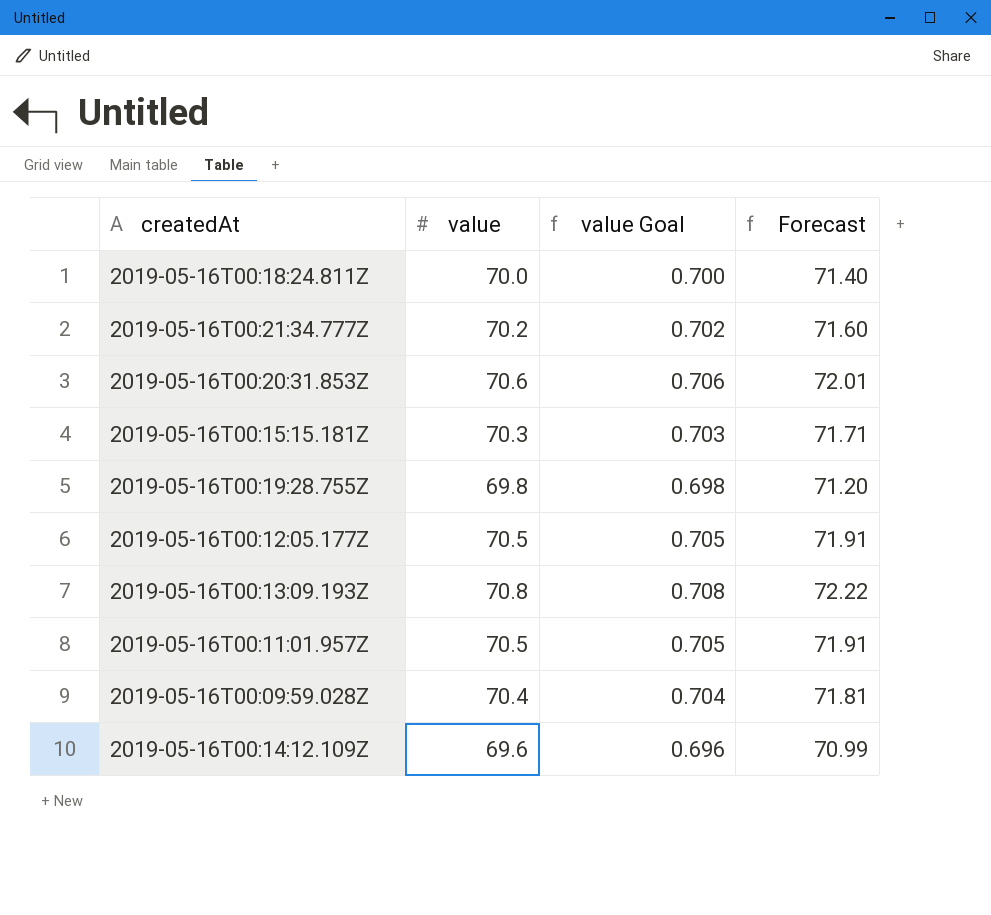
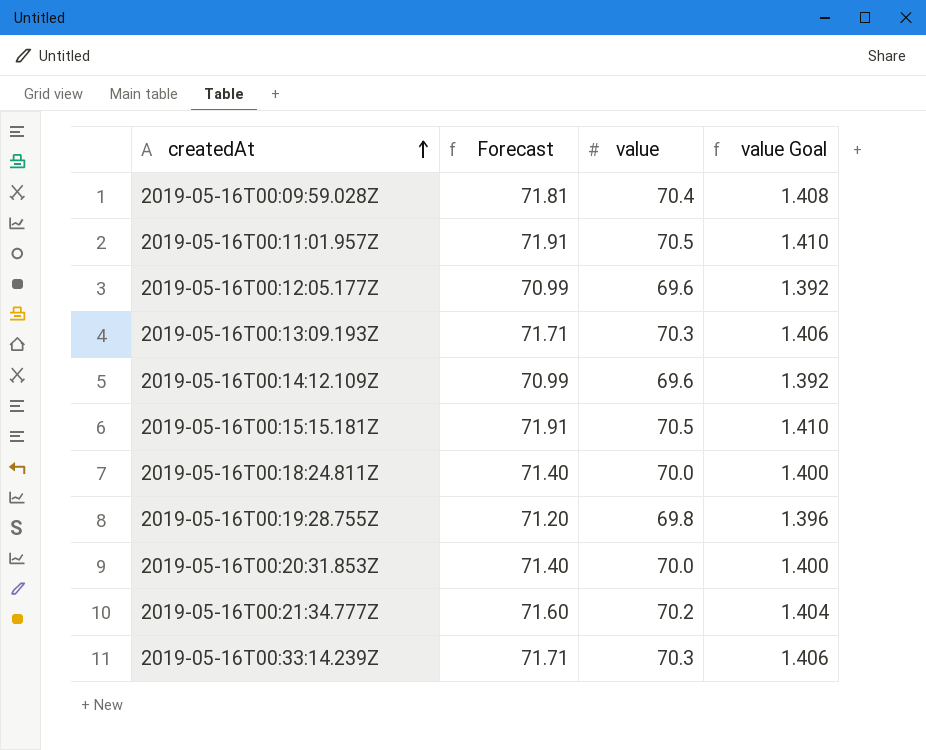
row order: none -> createdAt ascending
column Forecast | position: 4 -> 2
column value Goal | formula: [value] * 0.01 -> [value] * 0.02
2019-05-16T00:12:05.177Z | Forecast: 71.91 -> 70.99
2019-05-16T00:12:05.177Z | value: 70.5 -> 69.6
2019-05-16T00:13:09.193Z | Forecast: 72.22 -> 71.71
2019-05-16T00:13:09.193Z | value: 70.8 -> 70.3
2019-05-16T00:15:15.181Z | Forecast: 71.71 -> 71.91
2019-05-16T00:15:15.181Z | value: 70.3 -> 70.5
2019-05-16T00:20:31.853Z | Forecast: 72.01 -> 71.40
2019-05-16T00:20:31.853Z | value: 70.6 -> 70.0
row 2019-05-16T00:33:14.239Z: none -> 71.71 | 70.3 | 1.406

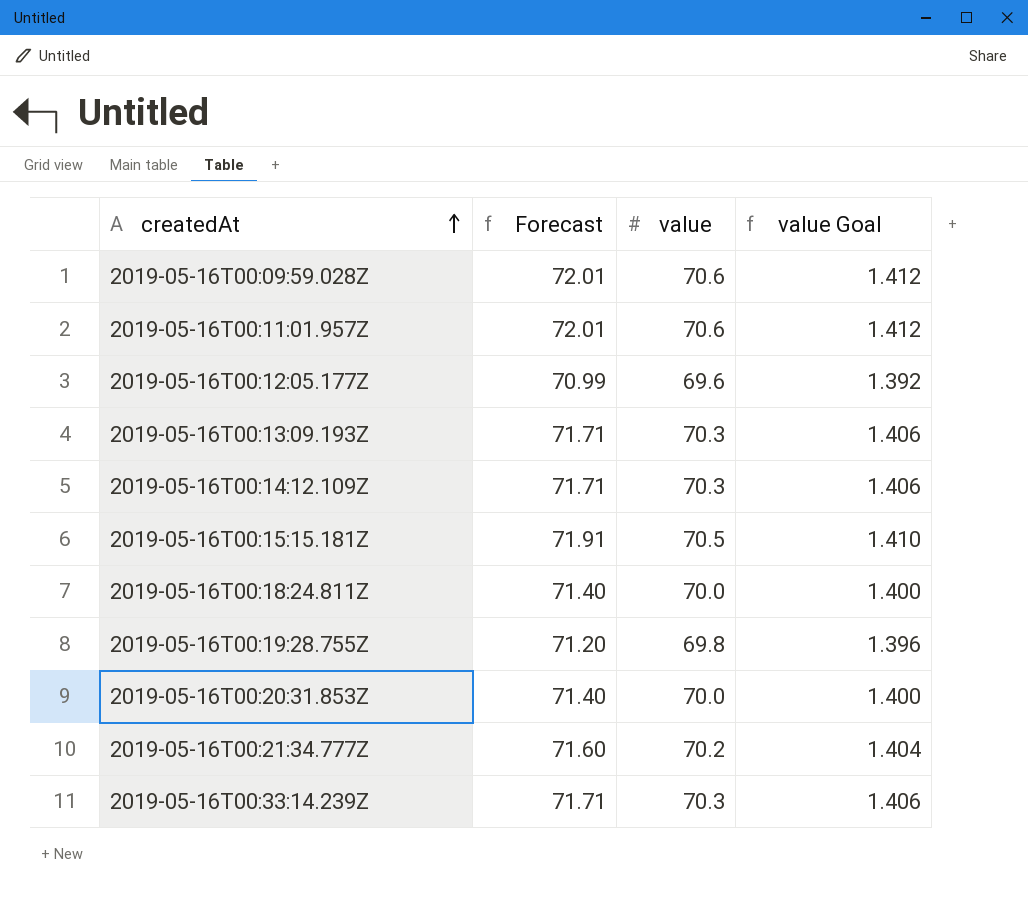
2019-05-16T00:09:59.028Z | Forecast: 71.81 -> 72.01
2019-05-16T00:09:59.028Z | value: 70.4 -> 70.6
2019-05-16T00:09:59.028Z | value Goal: 1.408 -> 1.412
2019-05-16T00:11:01.957Z | Forecast: 71.91 -> 72.01
2019-05-16T00:11:01.957Z | value: 70.5 -> 70.6
2019-05-16T00:11:01.957Z | value Goal: 1.410 -> 1.412
2019-05-16T00:14:12.109Z | Forecast: 70.99 -> 71.71
2019-05-16T00:14:12.109Z | value: 69.6 -> 70.3
2019-05-16T00:14:12.109Z | value Goal: 1.392 -> 1.406

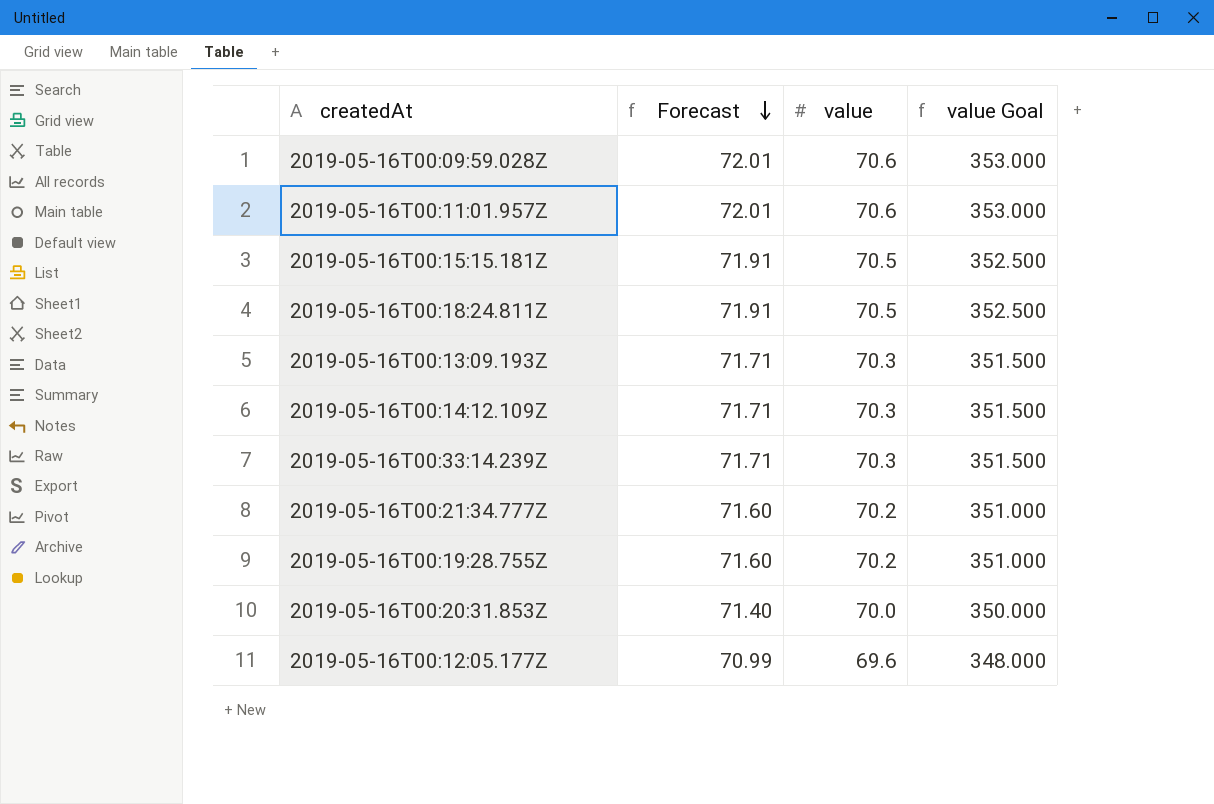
row order: createdAt ascending -> Forecast descending
column value Goal | formula: [value] * 0.02 -> [value] * 5
2019-05-16T00:18:24.811Z | Forecast: 71.40 -> 71.91
2019-05-16T00:18:24.811Z | value: 70.0 -> 70.5
2019-05-16T00:19:28.755Z | Forecast: 71.20 -> 71.60
2019-05-16T00:19:28.755Z | value: 69.8 -> 70.2

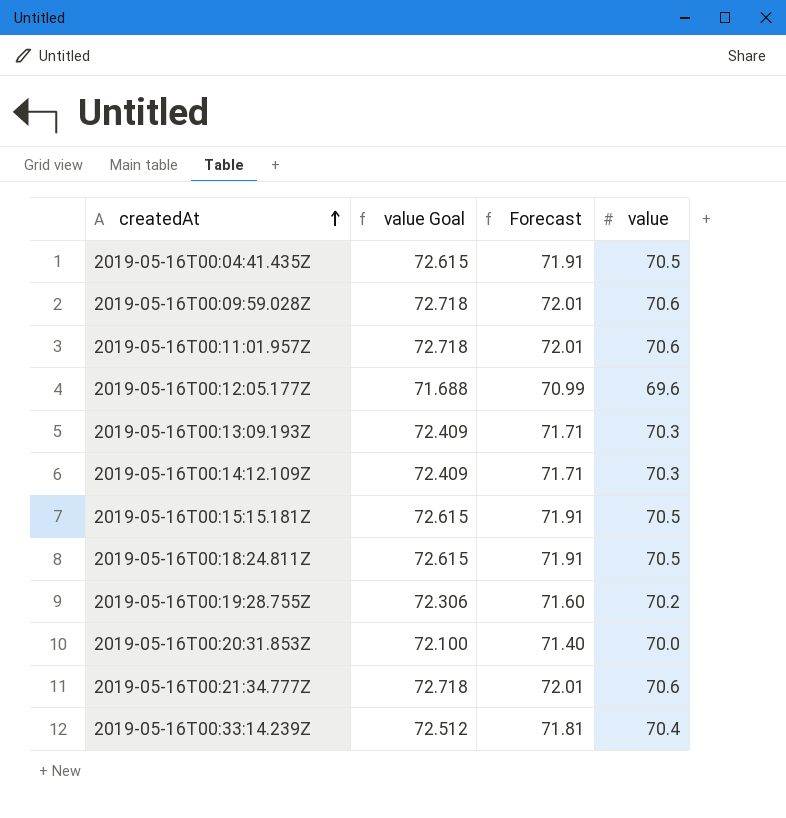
row order: Forecast descending -> createdAt ascending
column value Goal | formula: [value] * 5 -> [value] * 1.03
column value Goal | position: 4 -> 2
row 2019-05-16T00:04:41.435Z: none -> 72.615 | 71.91 | 70.5
2019-05-16T00:21:34.777Z | Forecast: 71.60 -> 72.01
2019-05-16T00:21:34.777Z | value: 70.2 -> 70.6
2019-05-16T00:33:14.239Z | Forecast: 71.71 -> 71.81
2019-05-16T00:33:14.239Z | value: 70.3 -> 70.4

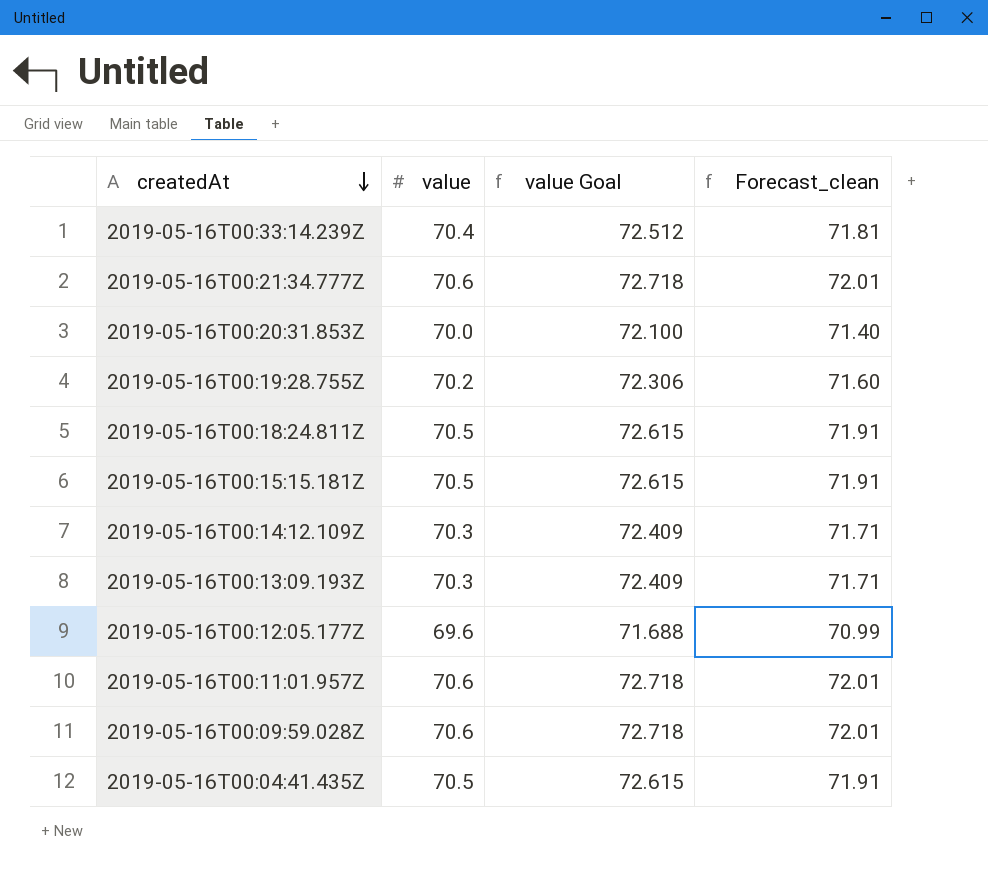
row order: createdAt ascending -> createdAt descending
column value | position: 4 -> 2
column name: Forecast -> Forecast_clean

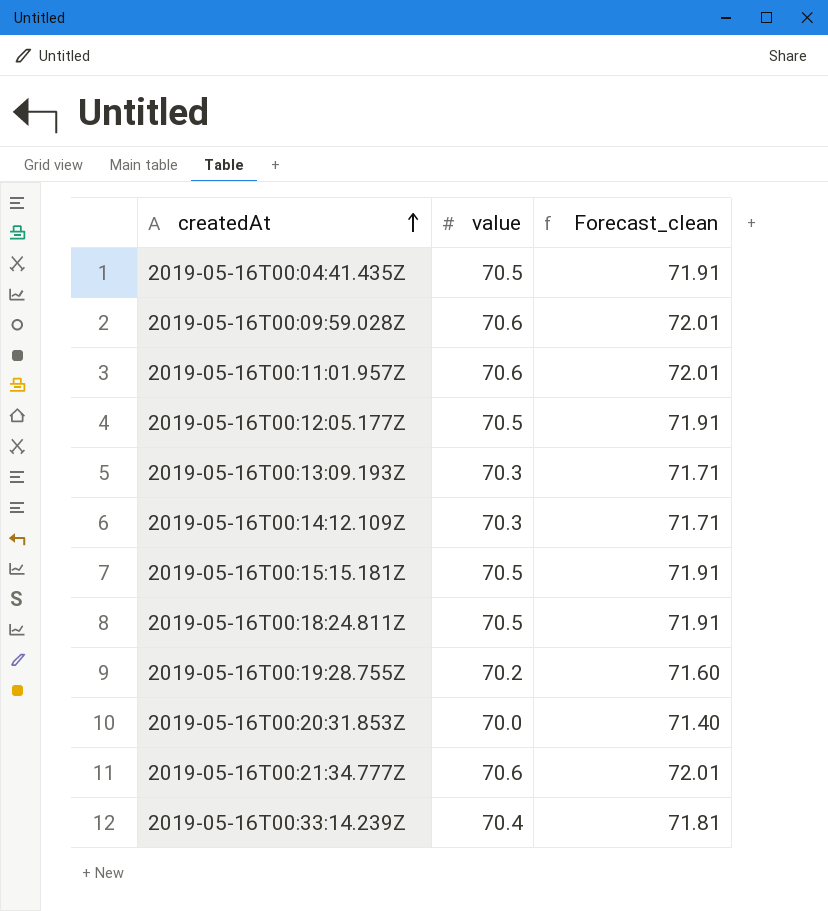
row order: createdAt descending -> createdAt ascending
column value Goal | formula: [value] * 1.03 -> none
2019-05-16T00:12:05.177Z | value: 69.6 -> 70.5
2019-05-16T00:12:05.177Z | Forecast_clean: 70.99 -> 71.91

